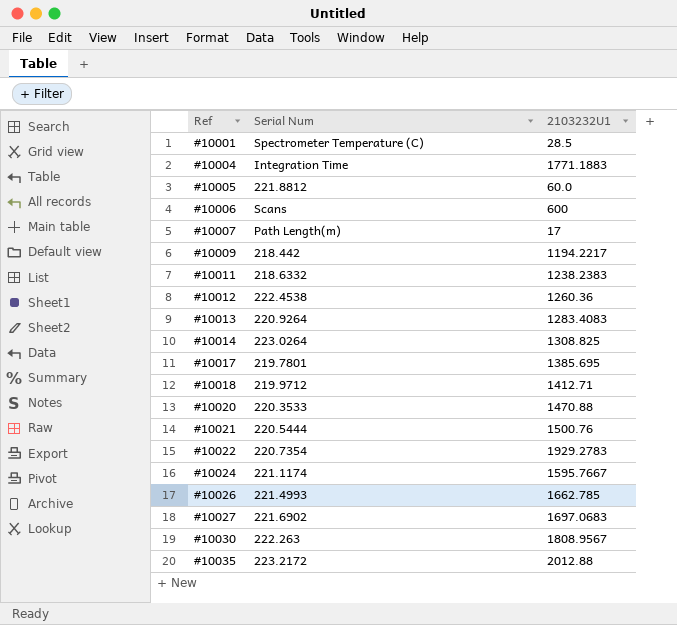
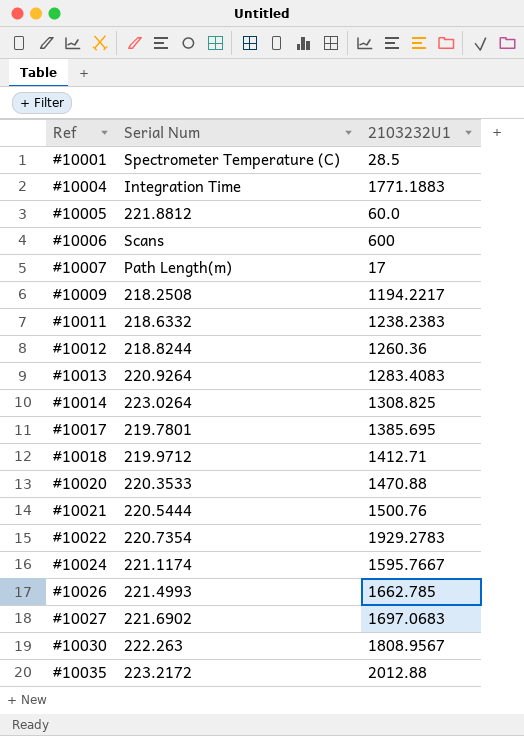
#10009 | Serial Num: 218.442 -> 218.2508
#10012 | Serial Num: 222.4538 -> 218.8244

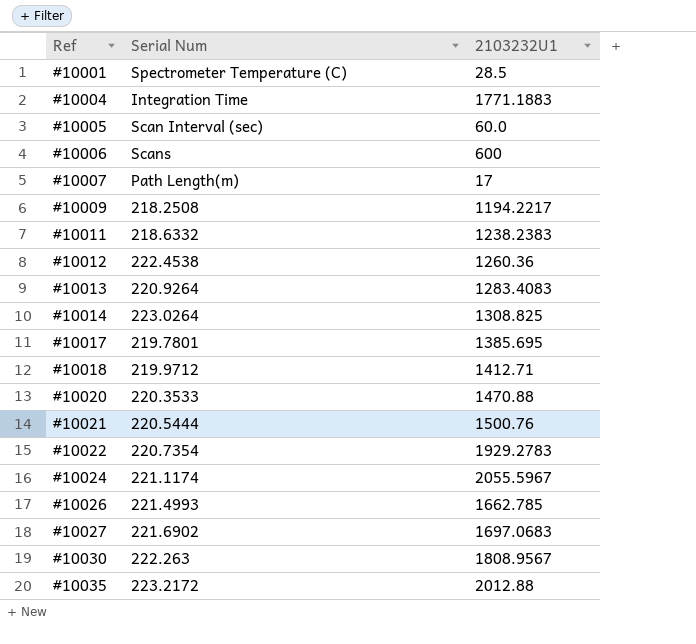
#10005 | Serial Num: 221.8812 -> Scan Interval (sec)
#10012 | Serial Num: 218.8244 -> 222.4538
#10024 | 2103232U1: 1595.7667 -> 2055.5967

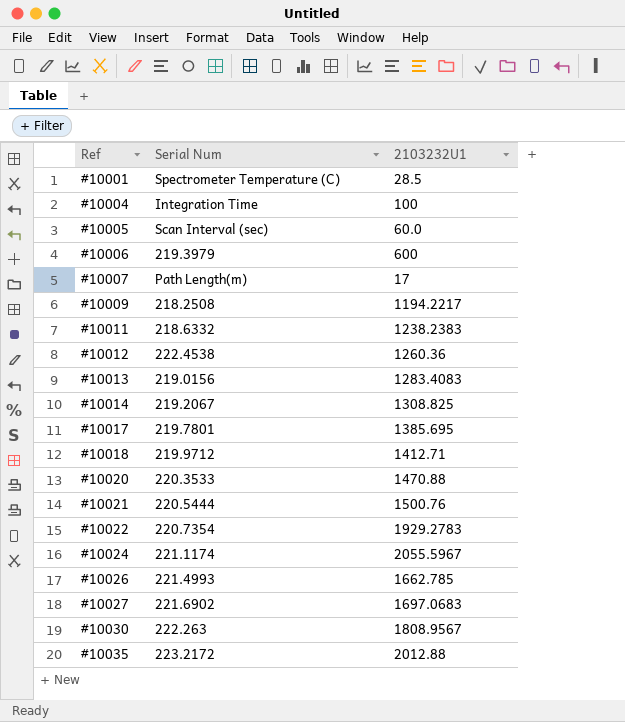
#10004 | 2103232U1: 1771.1883 -> 100
#10006 | Serial Num: Scans -> 219.3979
#10013 | Serial Num: 220.9264 -> 219.0156
#10014 | Serial Num: 223.0264 -> 219.2067

